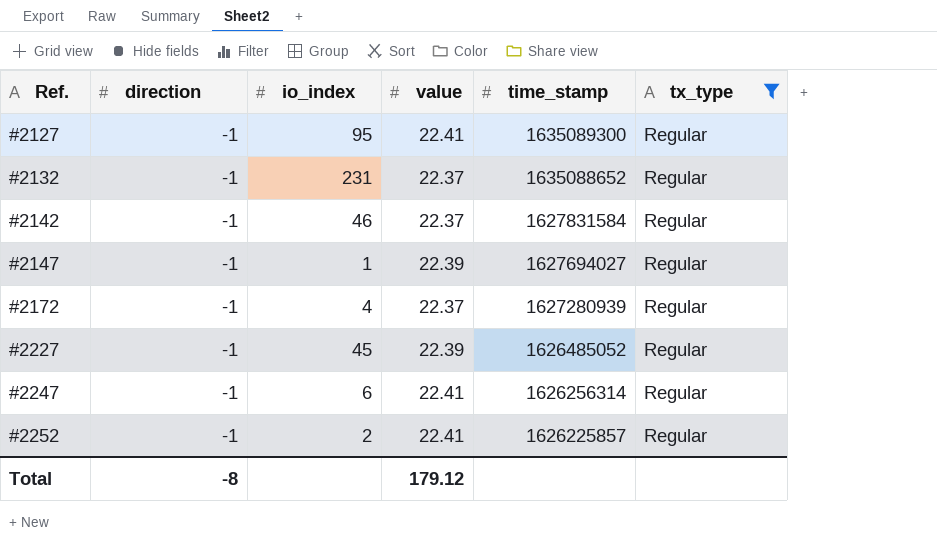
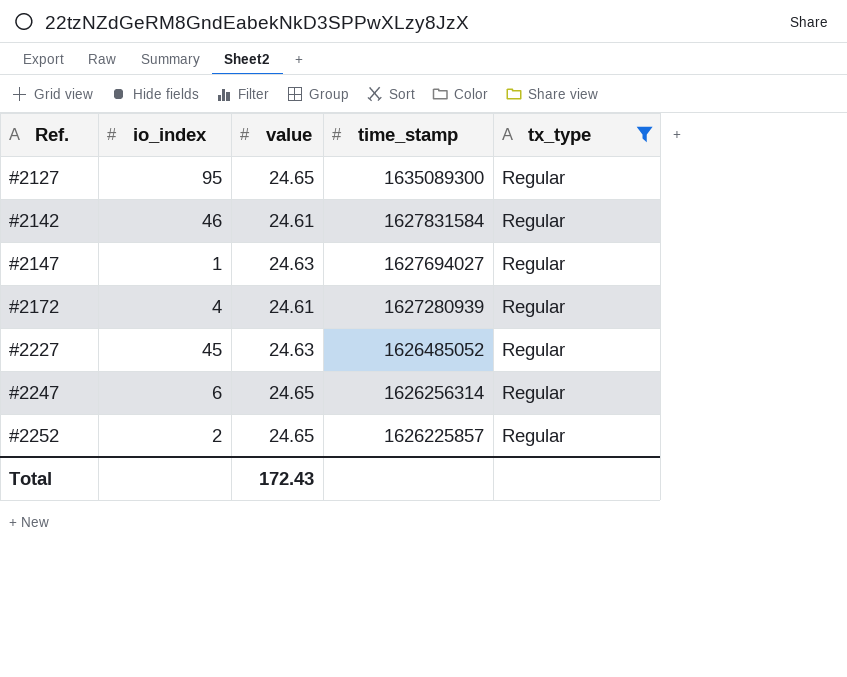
column direction | position: 2 -> none
row #2132: -1 | 231 | 22.37 | 1635088652 | Regular -> none
#2127 | value: 22.41 -> 24.65
#2142 | value: 22.37 -> 24.61
#2147 | value: 22.39 -> 24.63
#2172 | value: 22.37 -> 24.61
#2227 | value: 22.39 -> 24.63
#2247 | value: 22.41 -> 24.65
#2252 | value: 22.41 -> 24.65
Total | value: 179.12 -> 172.43

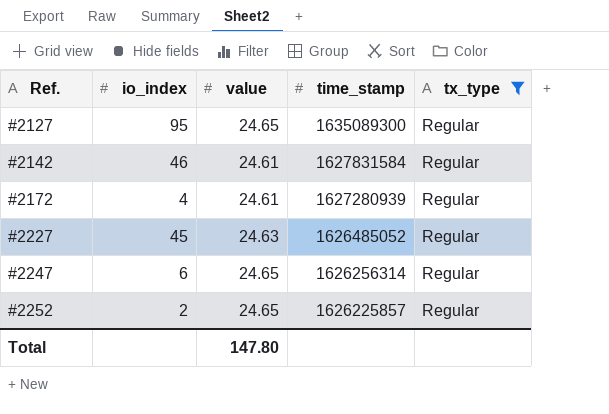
row #2147: 1 | 24.63 | 1627694027 | Regular -> none
Total | value: 172.43 -> 147.80

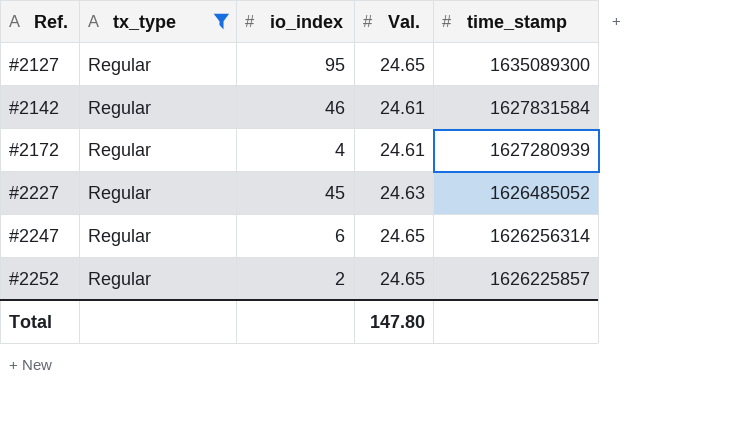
column tx_type | position: 5 -> 2
column name: value -> Val.

